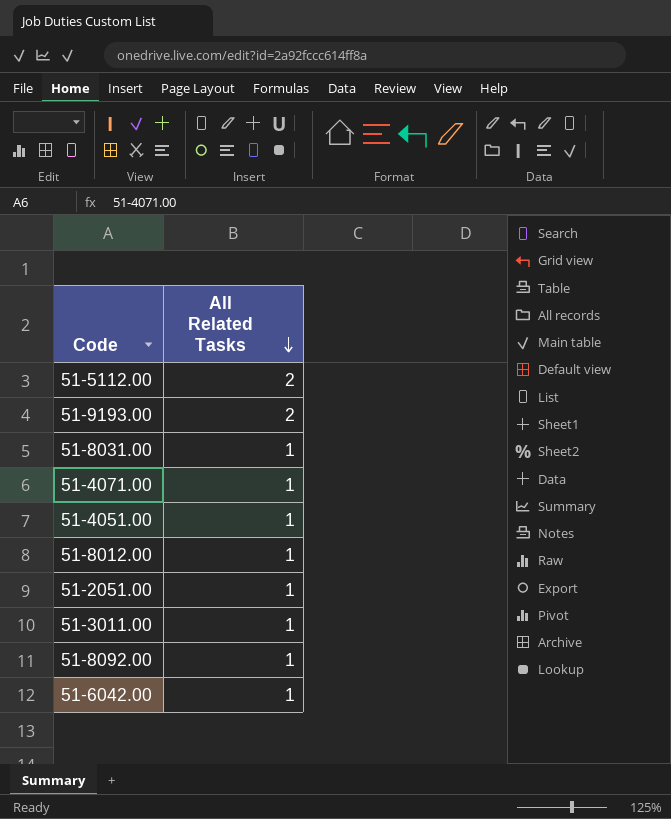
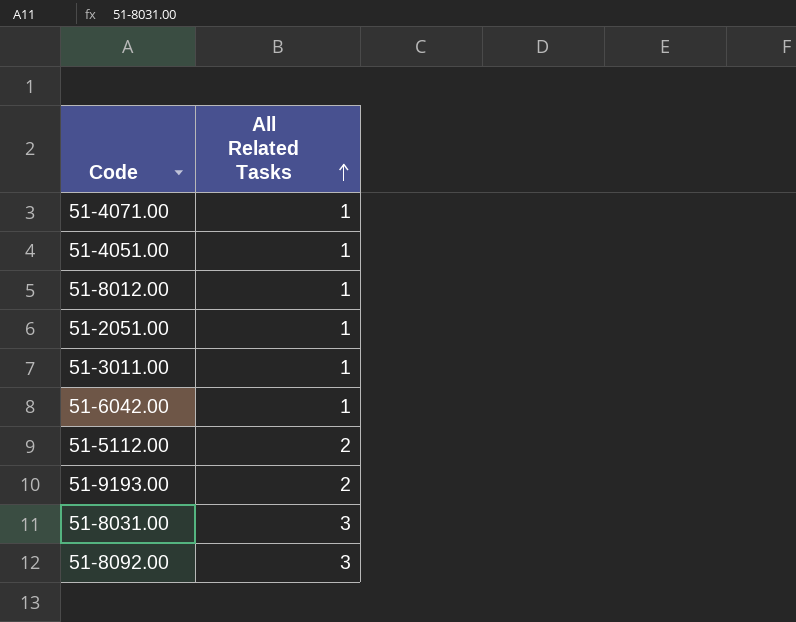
row order: All Related Tasks descending -> All Related Tasks ascending
51-8031.00 | All Related Tasks: 1 -> 3
51-8092.00 | All Related Tasks: 1 -> 3

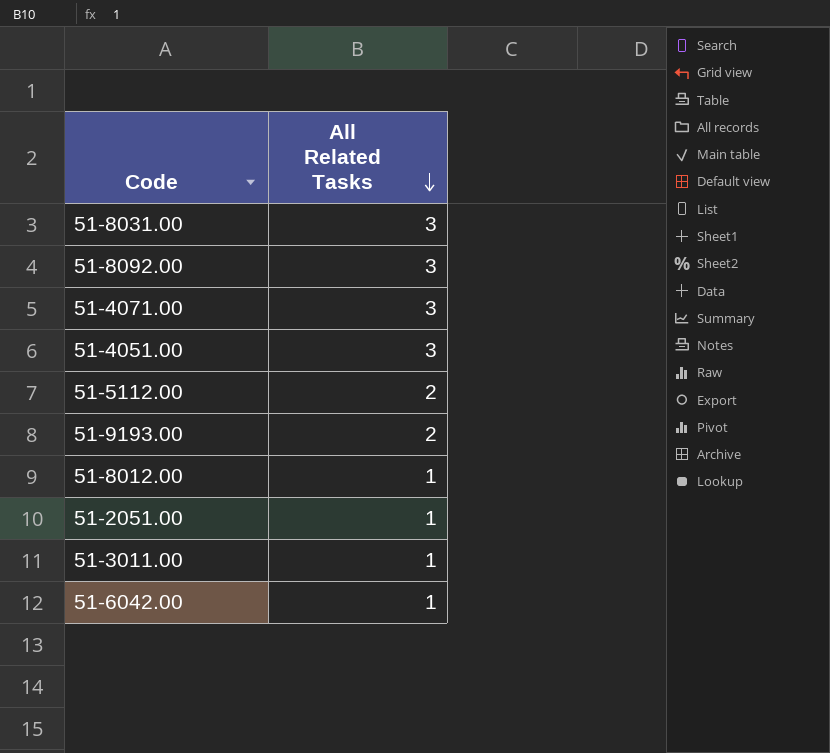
row order: All Related Tasks ascending -> All Related Tasks descending
51-4071.00 | All Related Tasks: 1 -> 3
51-4051.00 | All Related Tasks: 1 -> 3

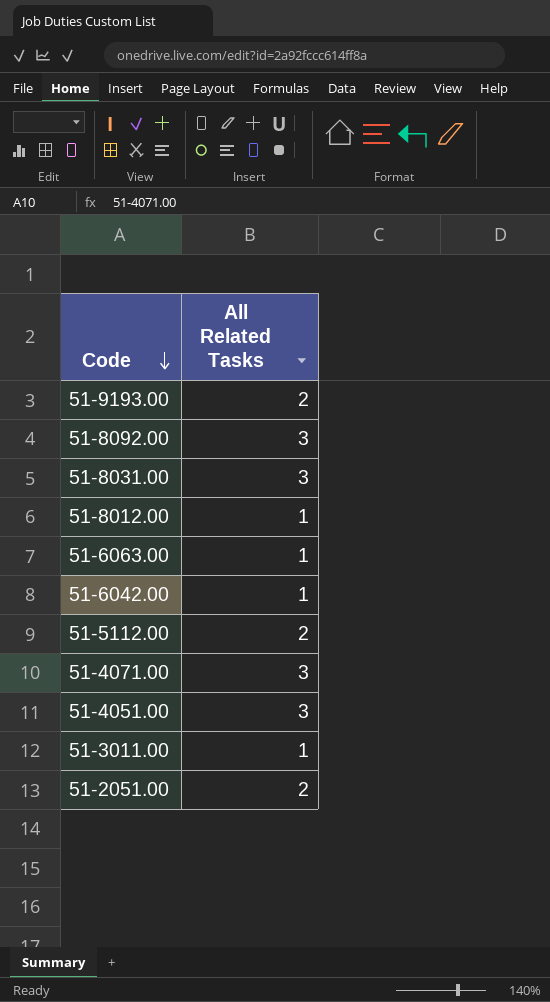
row order: All Related Tasks descending -> Code descending
row 51-6063.00: none -> 1
51-2051.00 | All Related Tasks: 1 -> 2

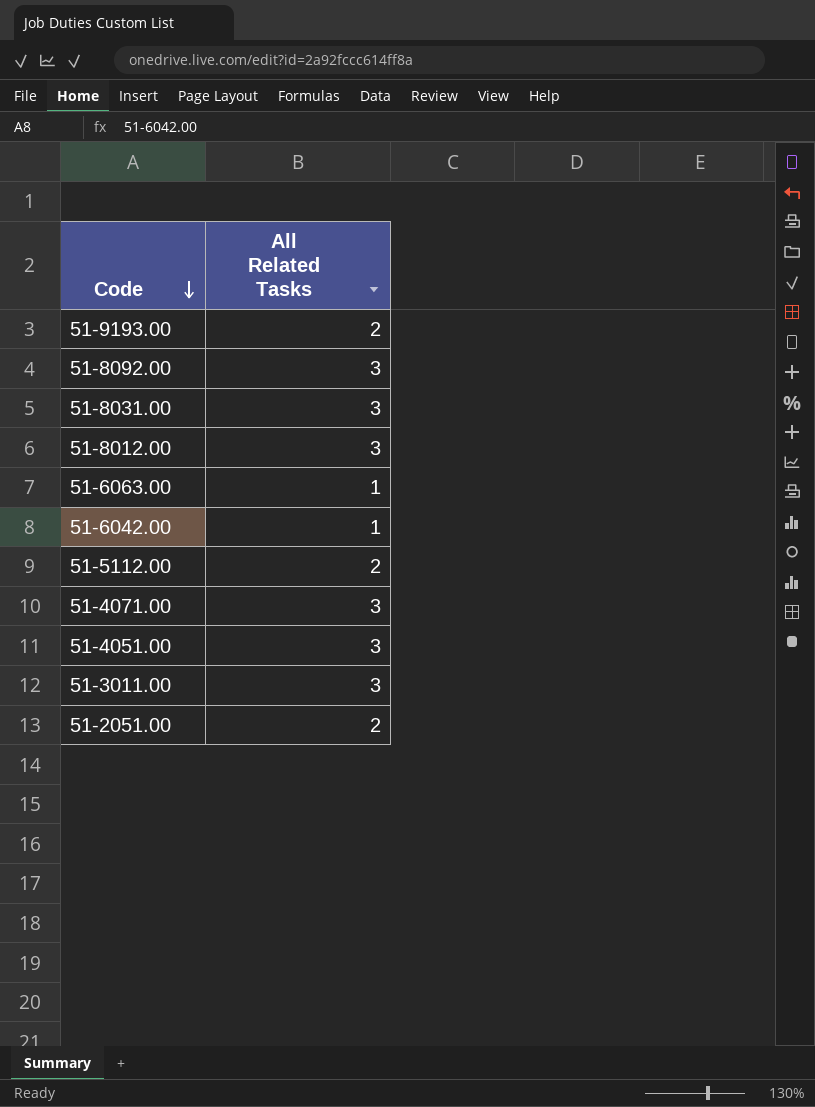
51-8012.00 | All Related Tasks: 1 -> 3
51-3011.00 | All Related Tasks: 1 -> 3

